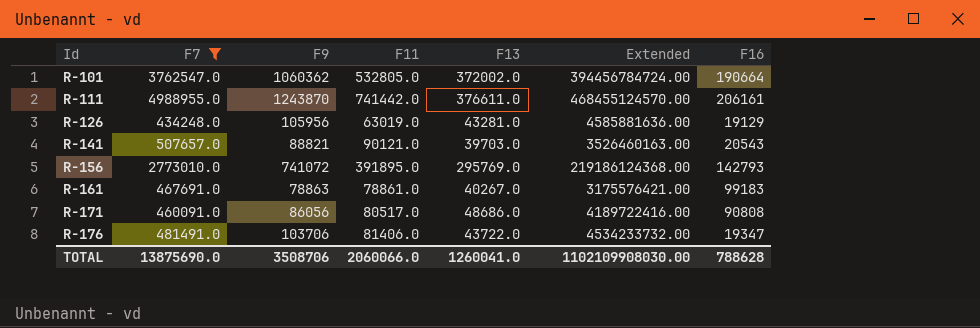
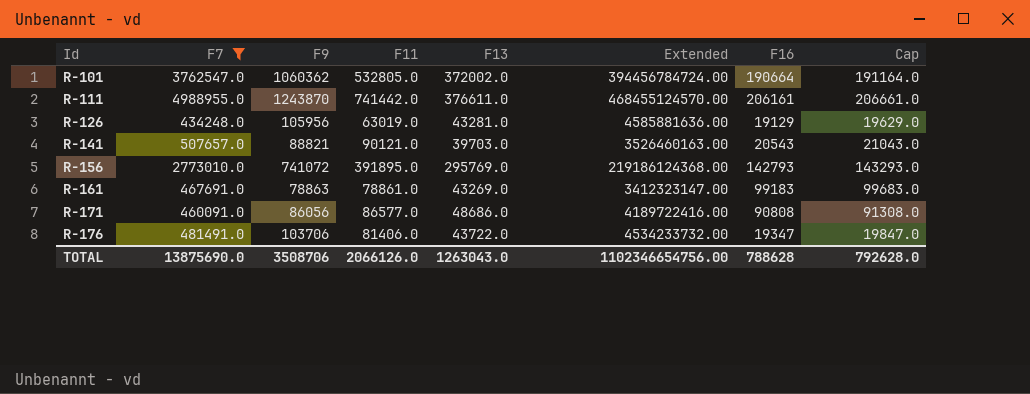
column Cap | formula: none -> [F16] + 500
R-161 | F13: 40267.0 -> 43269.0
R-161 | Extended: 3175576421.00 -> 3412323147.00
R-171 | F11: 80517.0 -> 86577.0
TOTAL | F11: 2060066.0 -> 2066126.0
TOTAL | F13: 1260041.0 -> 1263043.0
TOTAL | Extended: 1102109908030.00 -> 1102346654756.00

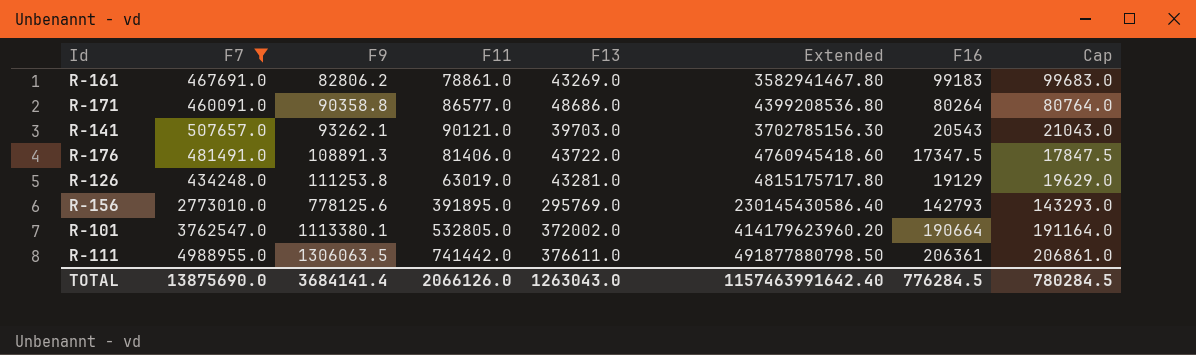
row order: Id ascending -> F9 ascending
R-161 | F9: 78863 -> 82806.2
R-161 | Extended: 3412323147.00 -> 3582941467.80
R-171 | F9: 86056 -> 90358.8
R-171 | Extended: 4189722416.00 -> 4399208536.80
R-171 | F16: 90808 -> 80264
R-171 | Cap: 91308.0 -> 80764.0
R-141 | F9: 88821 -> 93262.1
R-141 | Extended: 3526460163.00 -> 3702785156.30
R-176 | F9: 103706 -> 108891.3
R-176 | Extended: 4534233732.00 -> 4760945418.60
R-176 | F16: 19347 -> 17347.5
R-176 | Cap: 19847.0 -> 17847.5
R-126 | F9: 105956 -> 111253.8
R-126 | Extended: 4585881636.00 -> 4815175717.80
R-156 | F9: 741072 -> 778125.6
R-156 | Extended: 219186124368.00 -> 230145430586.40
R-101 | F9: 1060362 -> 1113380.1
R-101 | Extended: 394456784724.00 -> 414179623960.20
R-111 | F9: 1243870 -> 1306063.5
R-111 | Extended: 468455124570.00 -> 491877880798.50
R-111 | F16: 206161 -> 206361
R-111 | Cap: 206661.0 -> 206861.0
TOTAL | F9: 3508706 -> 3684141.4
TOTAL | Extended: 1102346654756.00 -> 1157463991642.40
TOTAL | F16: 788628 -> 776284.5
TOTAL | Cap: 792628.0 -> 780284.5

